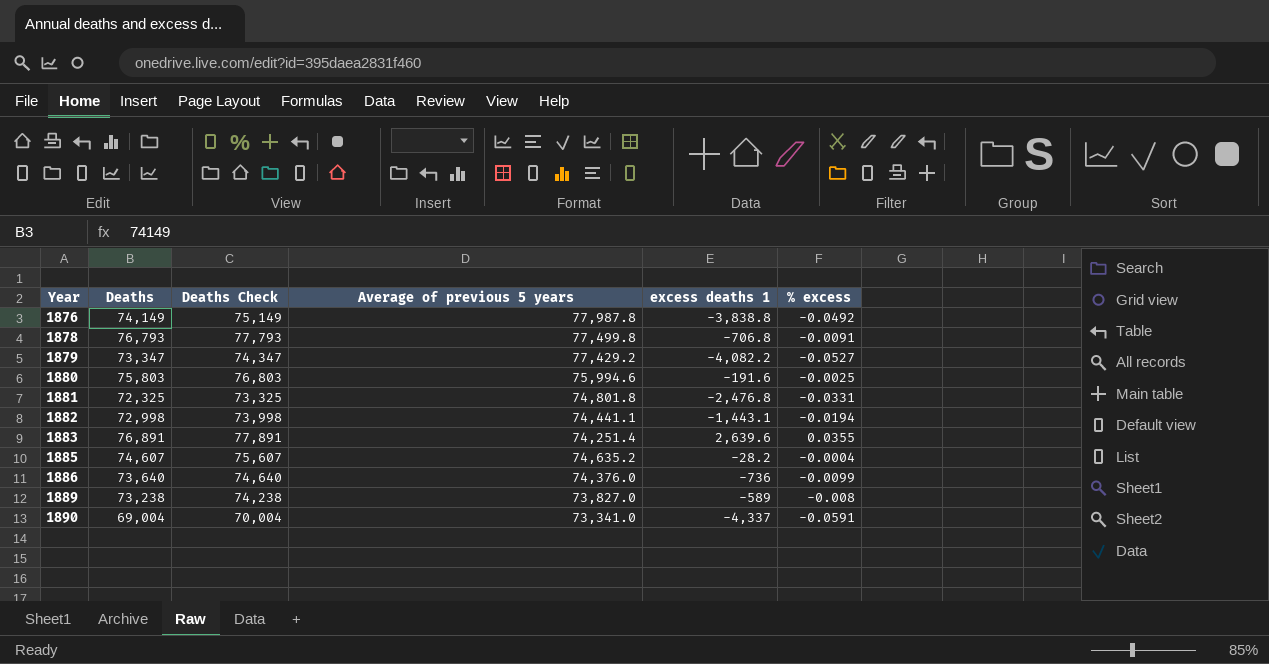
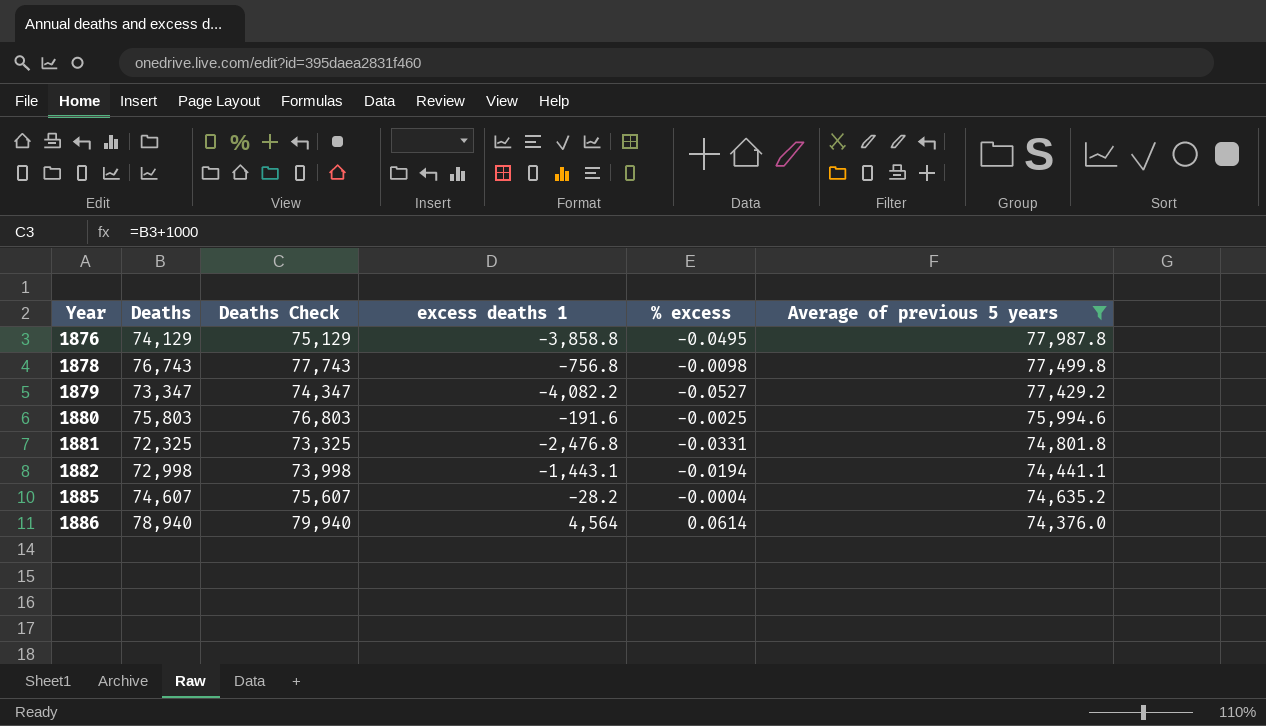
filter: none -> Average of previous 5 years >= 74,376.0
column Average of previous 5 years | position: 4 -> 6
1876 | Deaths: 74,149 -> 74,129
1876 | Deaths Check: 75,149 -> 75,129
1876 | excess deaths 1: -3,838.8 -> -3,858.8
1876 | % excess: -0.0492 -> -0.0495
1878 | Deaths: 76,793 -> 76,743
1878 | Deaths Check: 77,793 -> 77,743
1878 | excess deaths 1: -706.8 -> -756.8
1878 | % excess: -0.0091 -> -0.0098
1886 | Deaths: 73,640 -> 78,940
1886 | Deaths Check: 74,640 -> 79,940
1886 | excess deaths 1: -736 -> 4,564
1886 | % excess: -0.0099 -> 0.0614

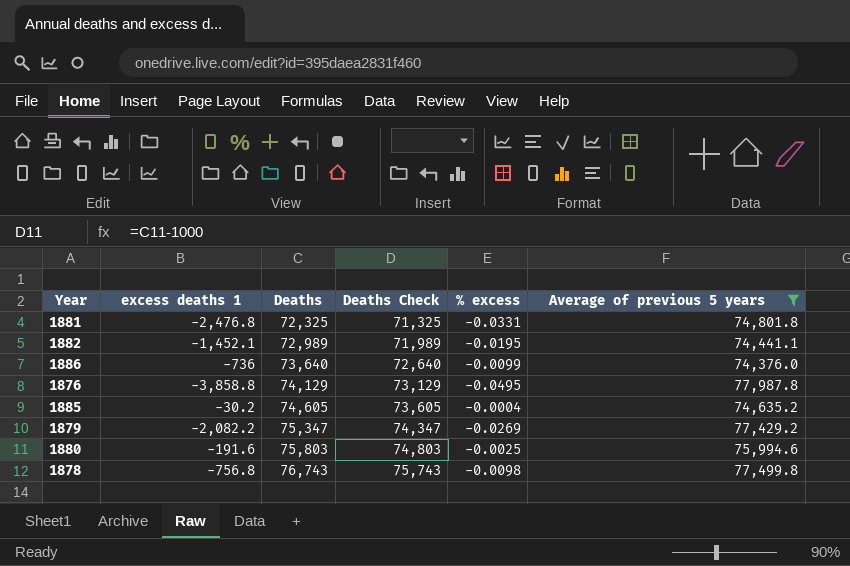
row order: Year ascending -> Deaths ascending
column excess deaths 1 | position: 4 -> 2
column Deaths Check | formula: [Deaths] + 1000 -> [Deaths] - 1000
1882 | excess deaths 1: -1,443.1 -> -1,452.1
1882 | Deaths: 72,998 -> 72,989
1882 | % excess: -0.0194 -> -0.0195
1886 | excess deaths 1: 4,564 -> -736
1886 | Deaths: 78,940 -> 73,640
1886 | % excess: 0.0614 -> -0.0099
1885 | excess deaths 1: -28.2 -> -30.2
1885 | Deaths: 74,607 -> 74,605
1879 | excess deaths 1: -4,082.2 -> -2,082.2
1879 | Deaths: 73,347 -> 75,347
1879 | % excess: -0.0527 -> -0.0269

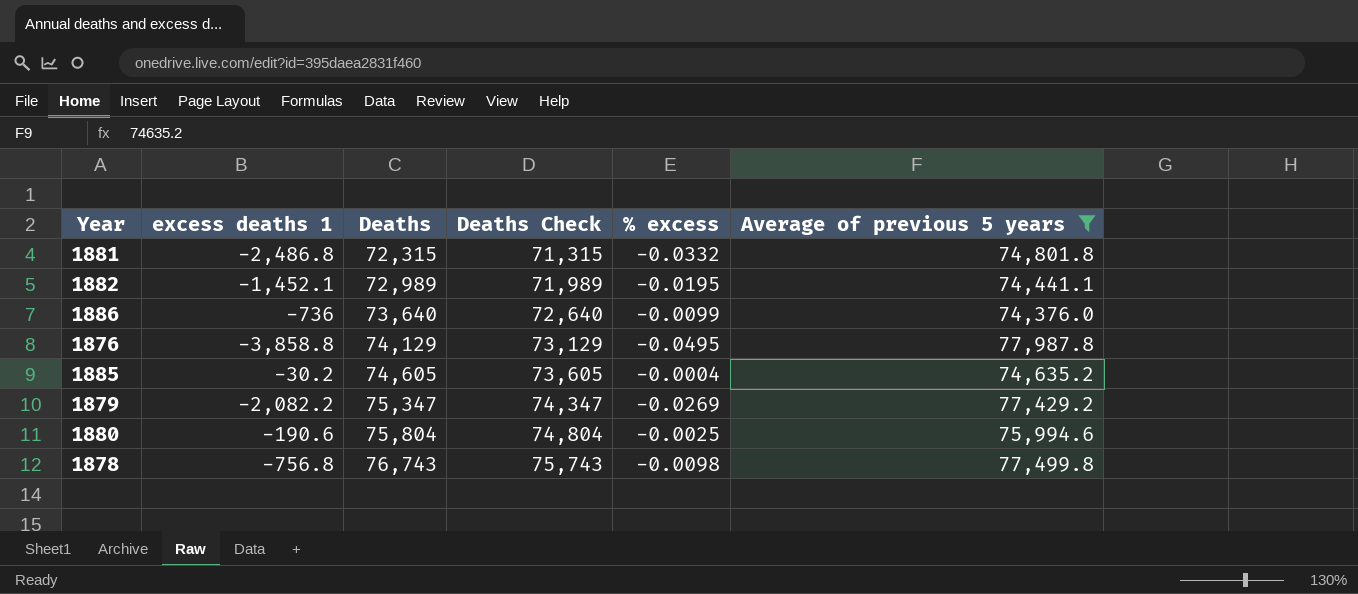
1881 | excess deaths 1: -2,476.8 -> -2,486.8
1881 | Deaths: 72,325 -> 72,315
1881 | Deaths Check: 71,325 -> 71,315
1881 | % excess: -0.0331 -> -0.0332
1880 | excess deaths 1: -191.6 -> -190.6
1880 | Deaths: 75,803 -> 75,804
1880 | Deaths Check: 74,803 -> 74,804

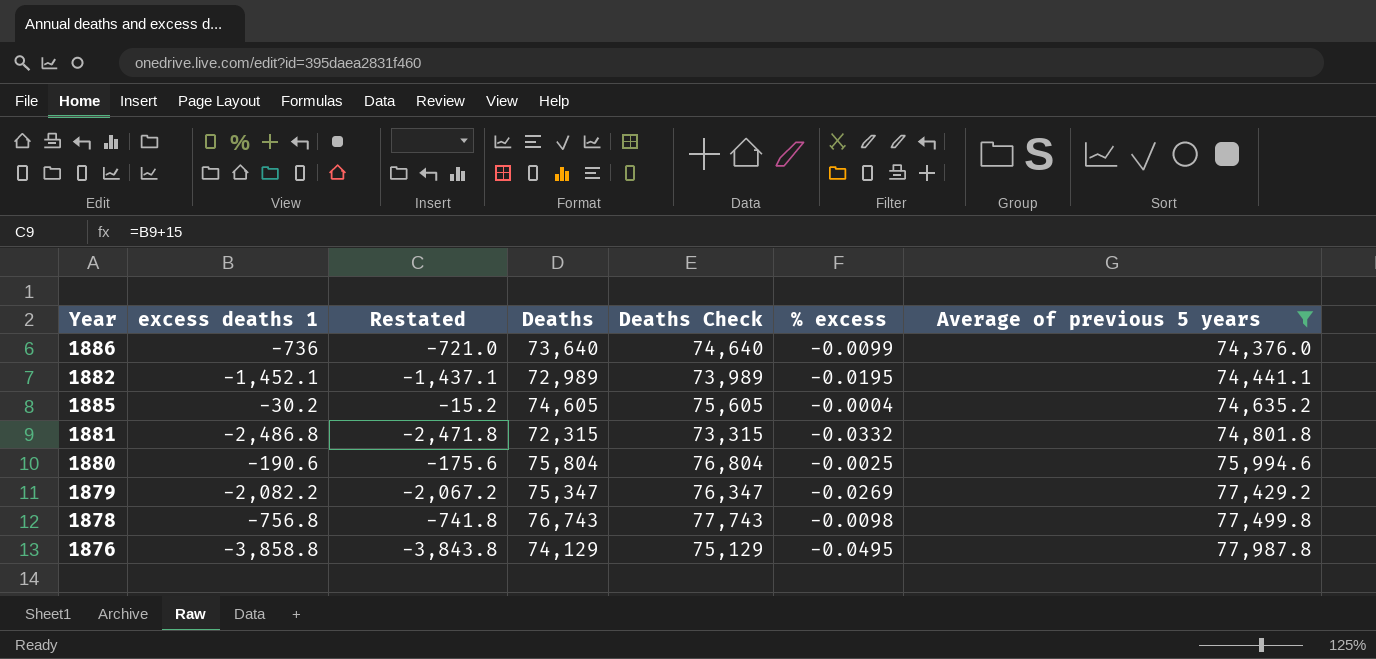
row order: Deaths ascending -> Average of previous 5 years ascending
column Restated | formula: none -> [excess deaths 1] + 15
column Deaths Check | formula: [Deaths] - 1000 -> [Deaths] + 1000

